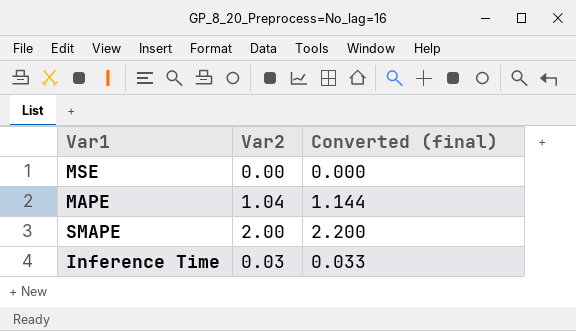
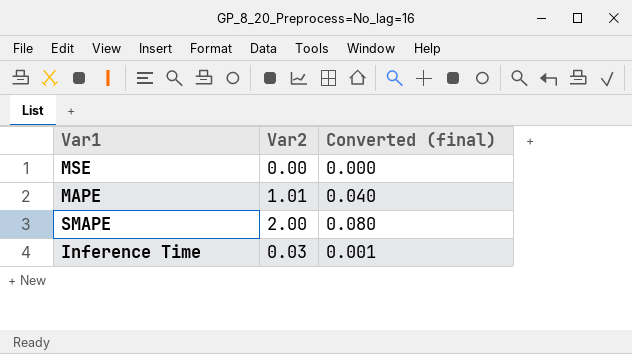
column Converted (final) | formula: [Var2] * 1.1 -> [Var2] * 0.04
MAPE | Var2: 1.04 -> 1.01

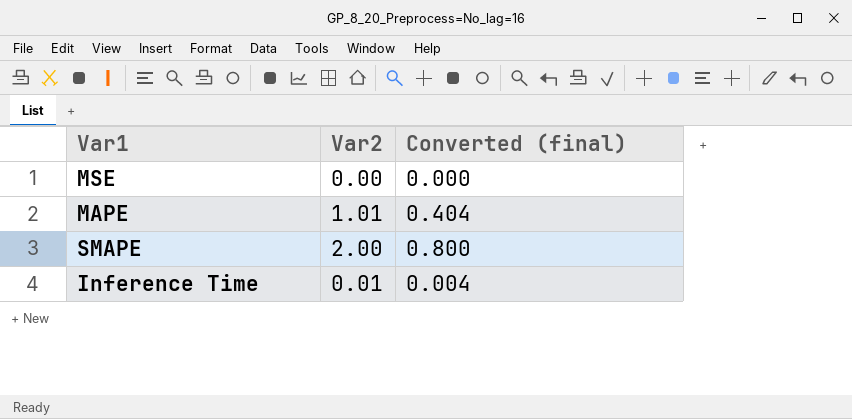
column Converted (final) | formula: [Var2] * 0.04 -> [Var2] * 0.4
Inference Time | Var2: 0.03 -> 0.01

